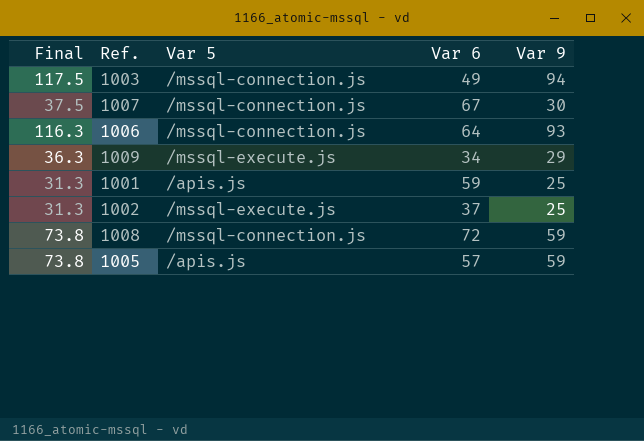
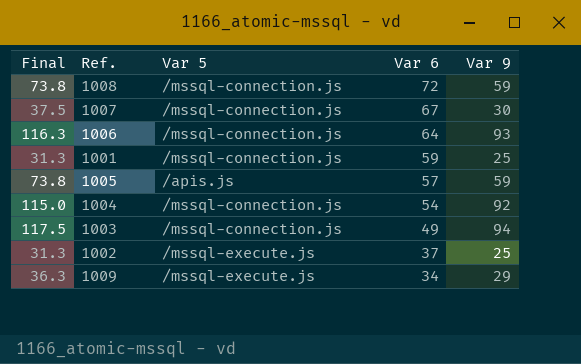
row order: none -> Var 6 descending
1001 | Var 5: /apis.js -> /mssql-connection.js
row 1004: none -> 115.0 | /mssql-connection.js | 54 | 92

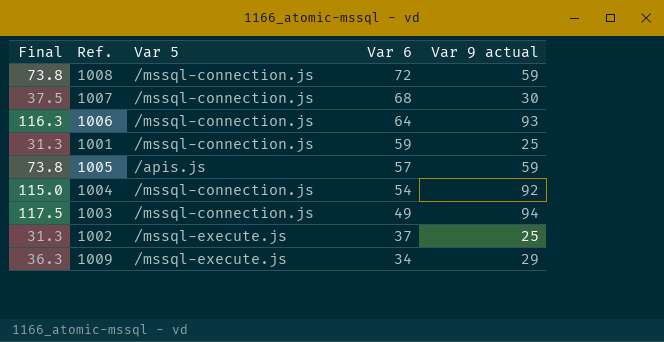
column name: Var 9 -> Var 9 actual
1007 | Var 6: 67 -> 68

